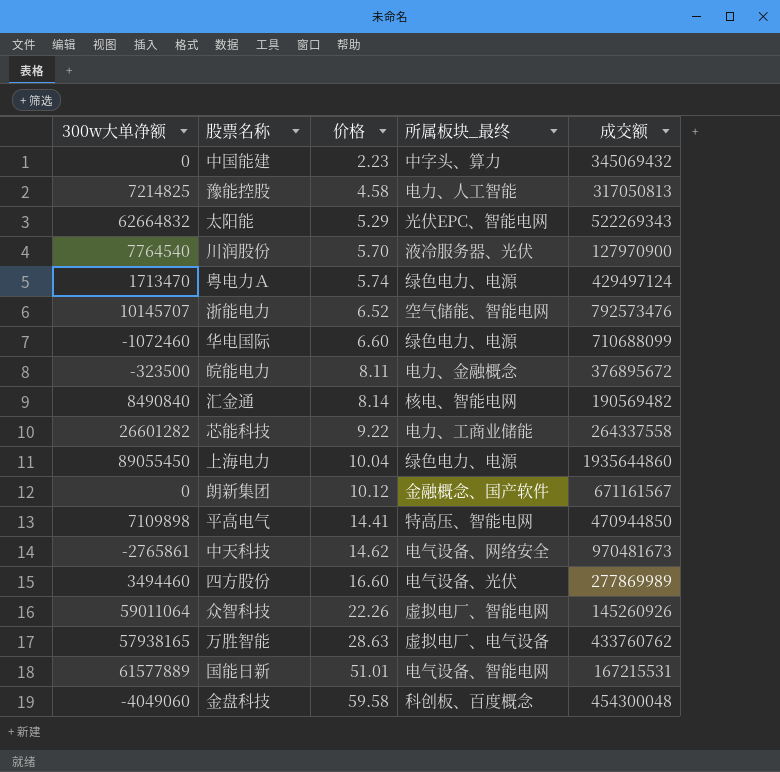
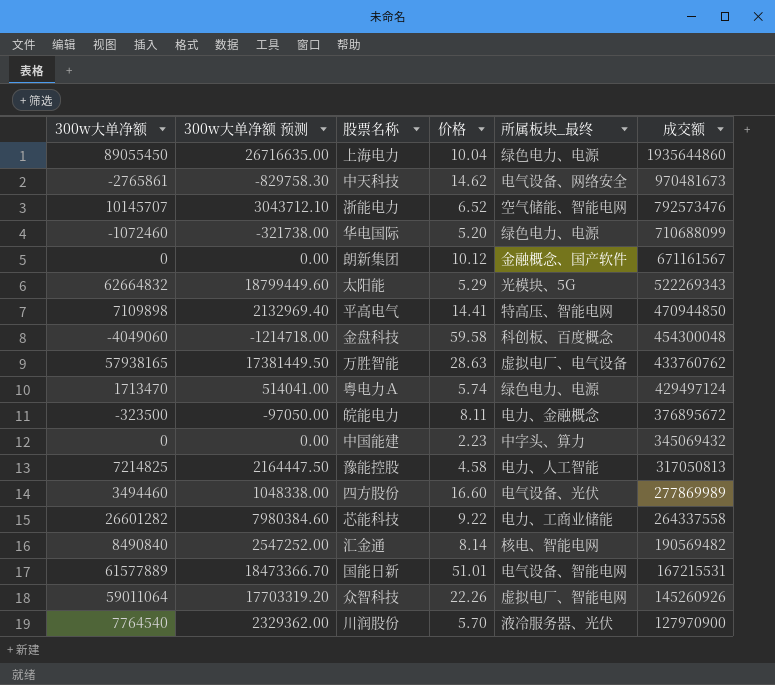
row order: 价格 ascending -> 成交额 descending
column 300w大单净额 预测 | formula: none -> [300w大单净额] * 0.3
华电国际 | 价格: 6.60 -> 5.20
太阳能 | 所属板块_最终: 光伏EPC、智能电网 -> 光模块、5G

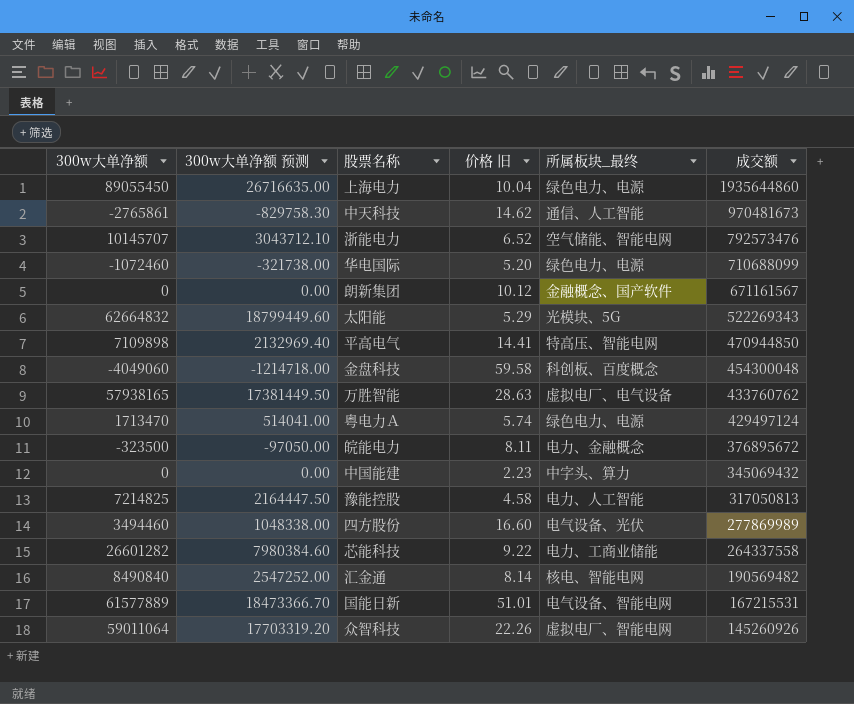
column name: 价格 -> 价格 旧
row 川润股份: 7764540 | 2329362.00 | 5.70 | 液冷服务器、光伏 | 127970900 -> none
中天科技 | 所属板块_最终: 电气设备、网络安全 -> 通信、人工智能

